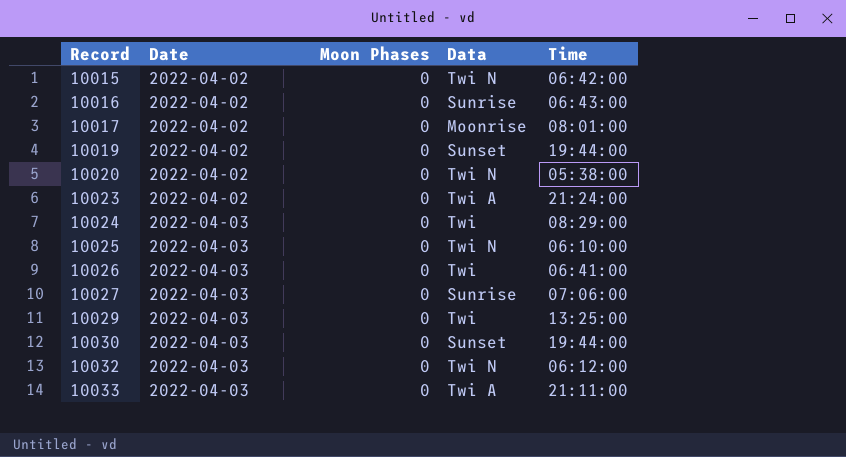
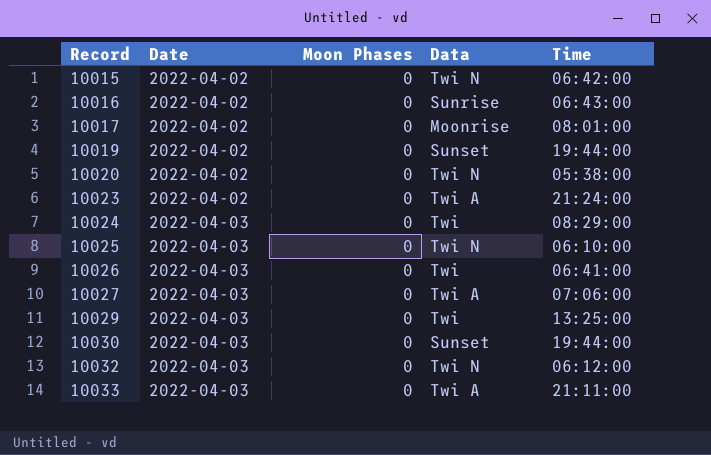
10027 | Data: Sunrise -> Twi A

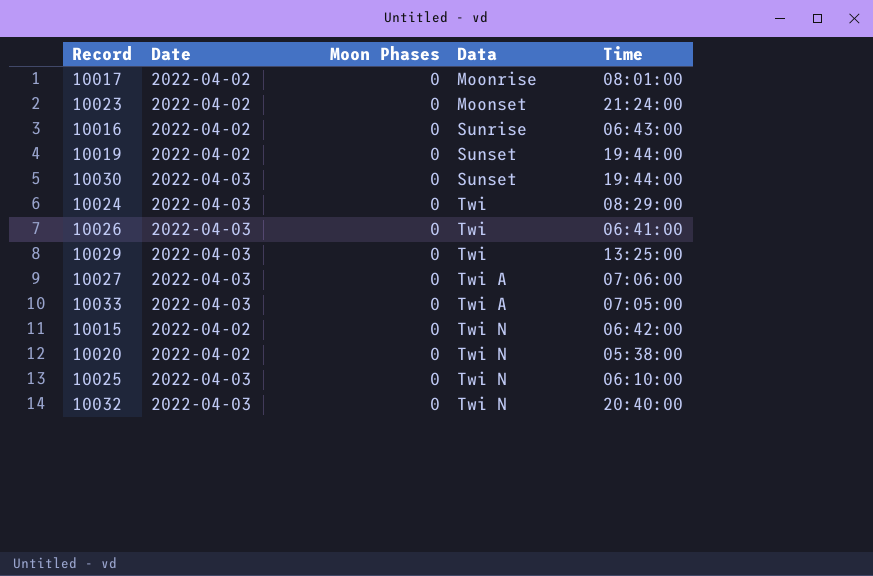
row order: Record ascending -> Data ascending
10023 | Data: Twi A -> Moonset
10033 | Time: 21:11:00 -> 07:05:00
10032 | Time: 06:12:00 -> 20:40:00

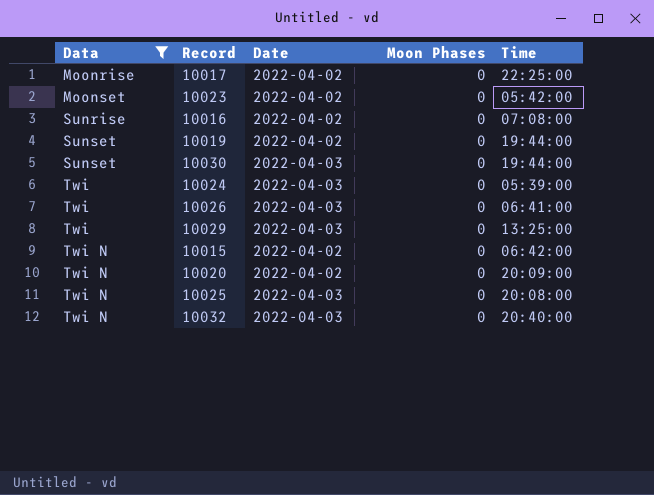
filter: none -> Data != Twi A
column Data | position: 4 -> 1
10017 | Time: 08:01:00 -> 22:25:00
10023 | Time: 21:24:00 -> 05:42:00
10016 | Time: 06:43:00 -> 07:08:00
10024 | Time: 08:29:00 -> 05:39:00
10020 | Time: 05:38:00 -> 20:09:00
10025 | Time: 06:10:00 -> 20:08:00

